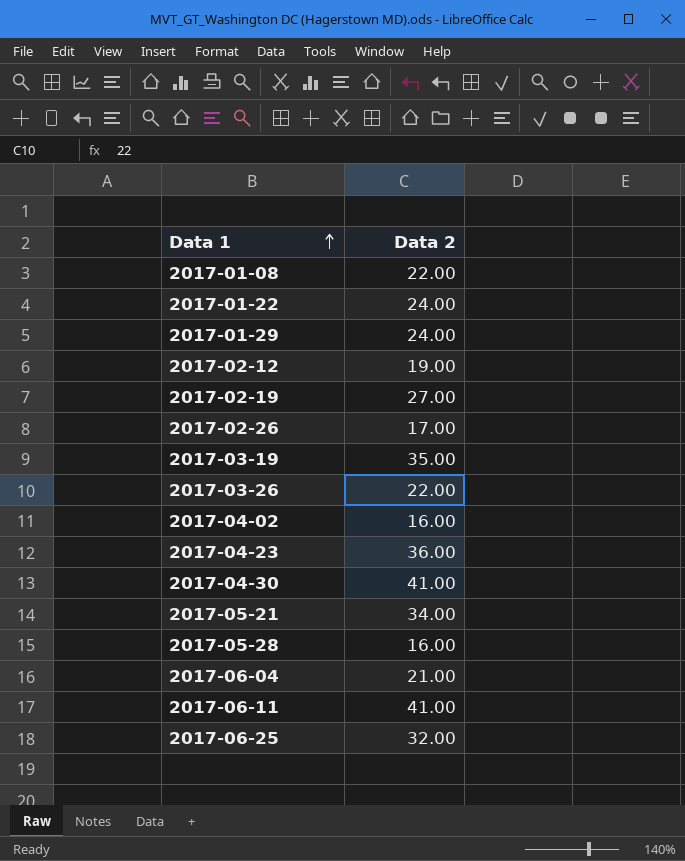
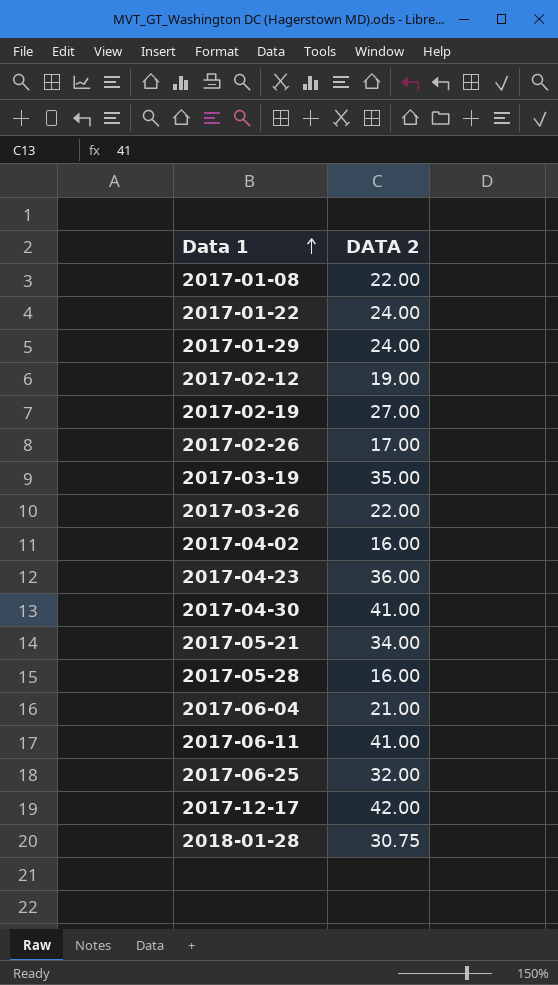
column name: Data 2 -> DATA 2
row 2017-12-17: none -> 42.00
row 2018-01-28: none -> 30.75

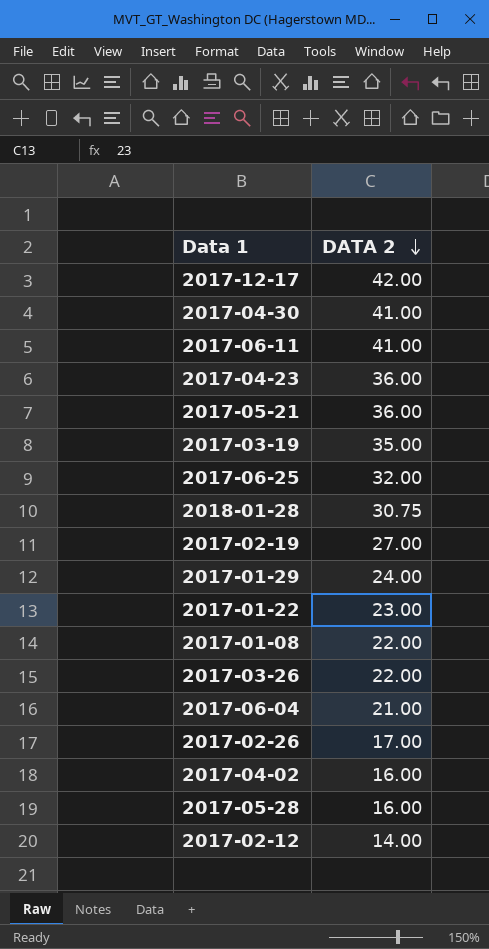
row order: Data 1 ascending -> DATA 2 descending
2017-05-21 | DATA 2: 34.00 -> 36.00
2017-01-22 | DATA 2: 24.00 -> 23.00
2017-02-12 | DATA 2: 19.00 -> 14.00

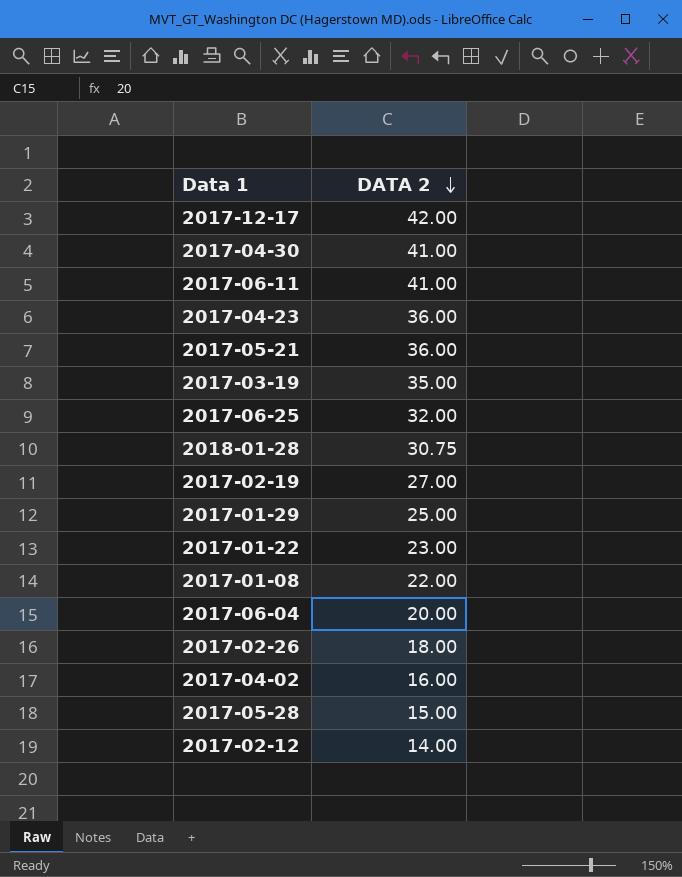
row 2017-03-26: 22.00 -> none
2017-01-29 | DATA 2: 24.00 -> 25.00
2017-06-04 | DATA 2: 21.00 -> 20.00
2017-02-26 | DATA 2: 17.00 -> 18.00
2017-05-28 | DATA 2: 16.00 -> 15.00

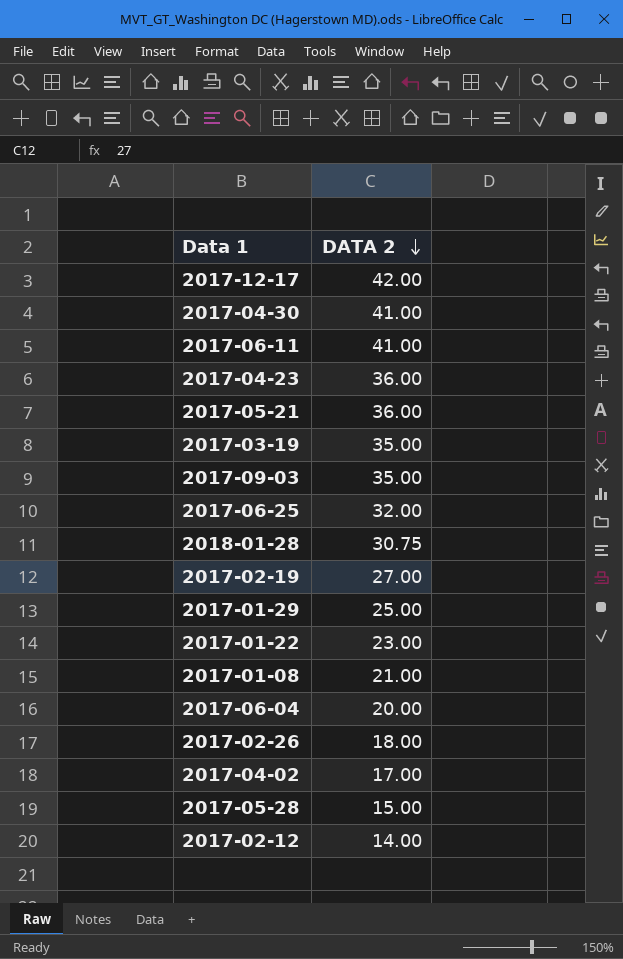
row 2017-09-03: none -> 35.00
2017-01-08 | DATA 2: 22.00 -> 21.00
2017-04-02 | DATA 2: 16.00 -> 17.00

